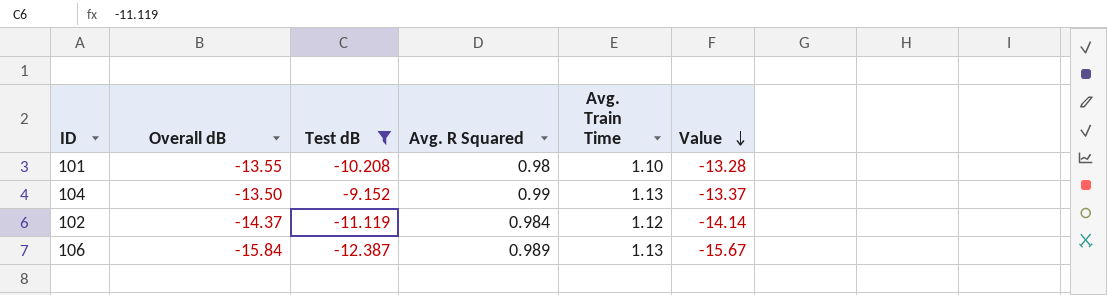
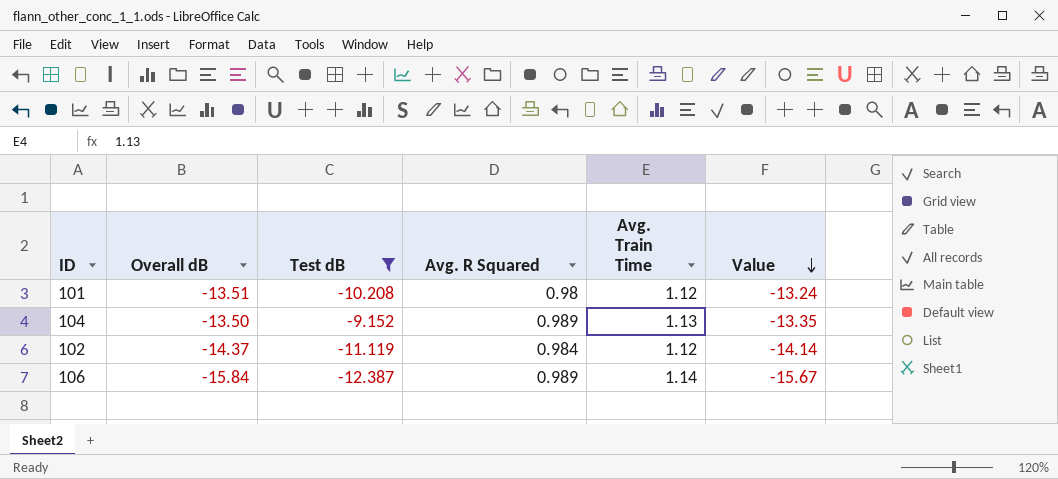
101 | Overall dB: -13.55 -> -13.51
101 | Avg. Train Time: 1.10 -> 1.12
101 | Value: -13.28 -> -13.24
104 | Avg. R Squared: 0.99 -> 0.989
104 | Value: -13.37 -> -13.35
106 | Avg. Train Time: 1.13 -> 1.14

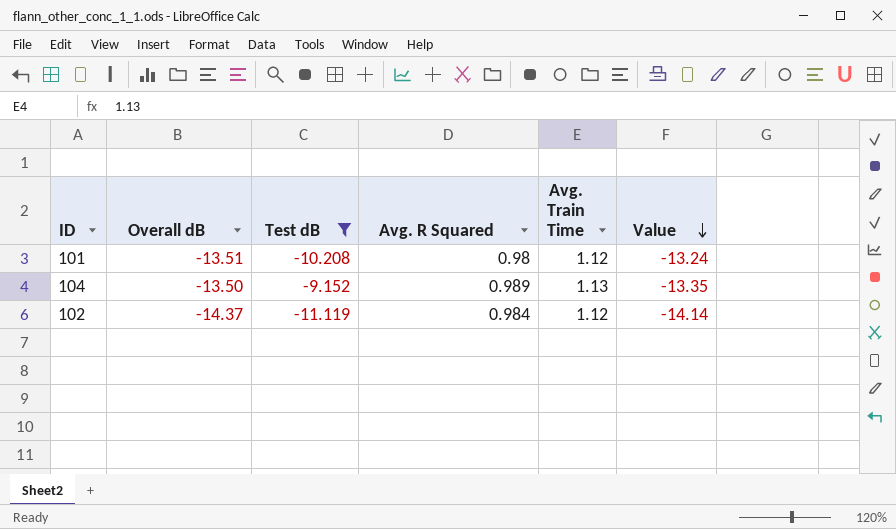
row 106: -15.84 | -12.387 | 0.989 | 1.14 | -15.67 -> none

